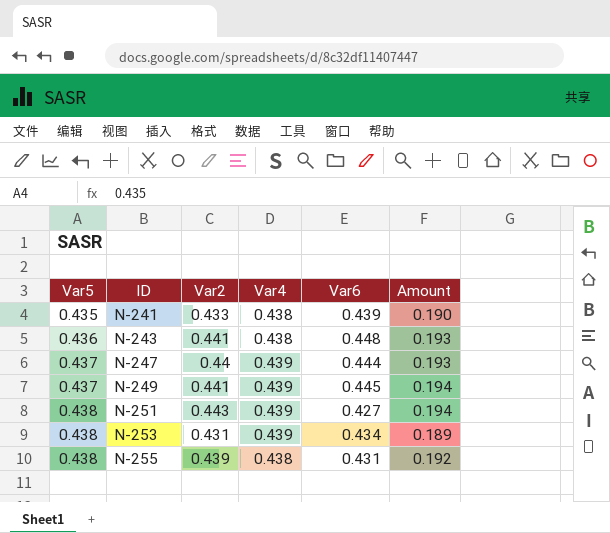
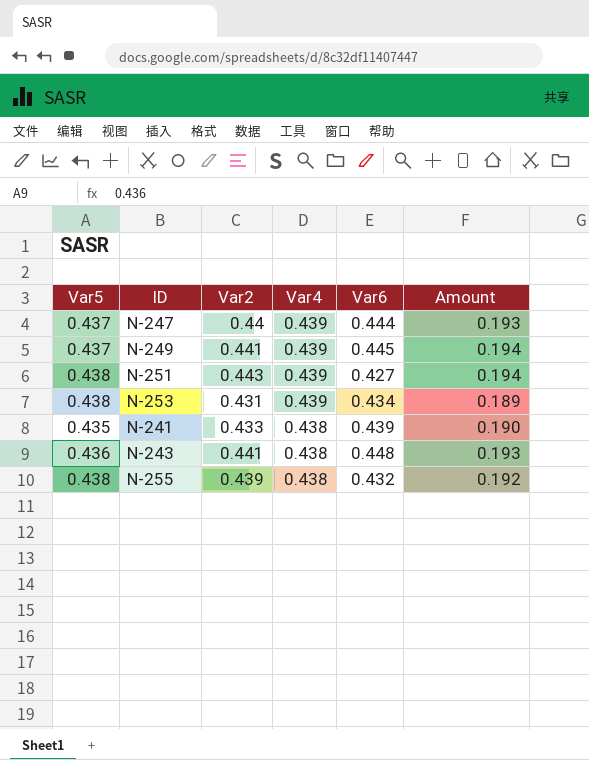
row order: Var5 ascending -> Var4 descending
N-255 | Var6: 0.431 -> 0.432

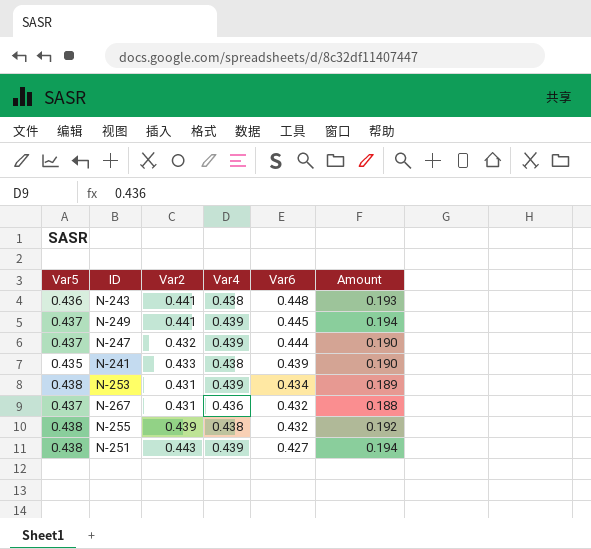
row order: Var4 descending -> Var6 descending
N-247 | Var2: 0.44 -> 0.432
N-247 | Amount: 0.193 -> 0.190
row N-267: none -> 0.437 | 0.431 | 0.436 | 0.432 | 0.188

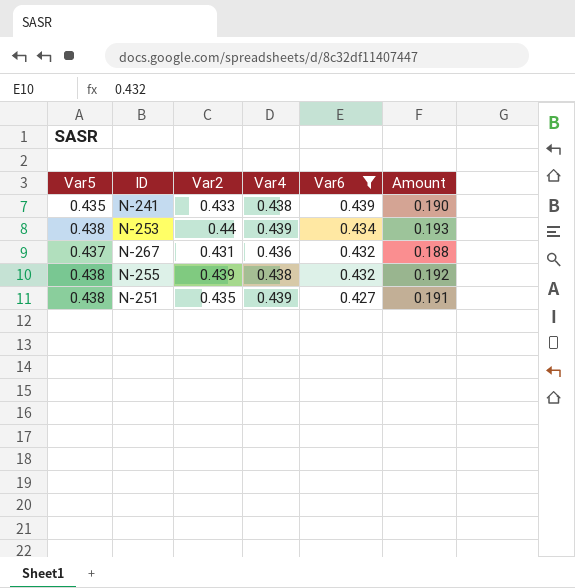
filter: none -> Var6 <= 0.439
N-253 | Var2: 0.431 -> 0.44
N-253 | Amount: 0.189 -> 0.193
N-251 | Var2: 0.443 -> 0.435
N-251 | Amount: 0.194 -> 0.191

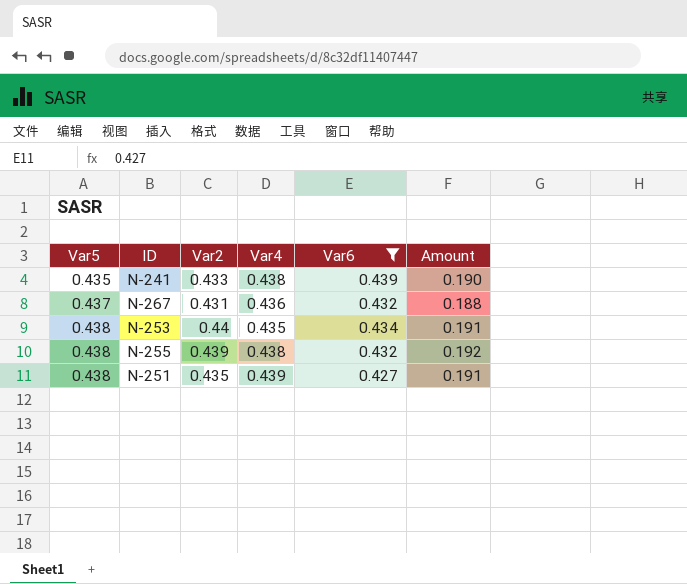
row order: Var6 descending -> Var5 ascending
N-253 | Var4: 0.439 -> 0.435
N-253 | Amount: 0.193 -> 0.191

